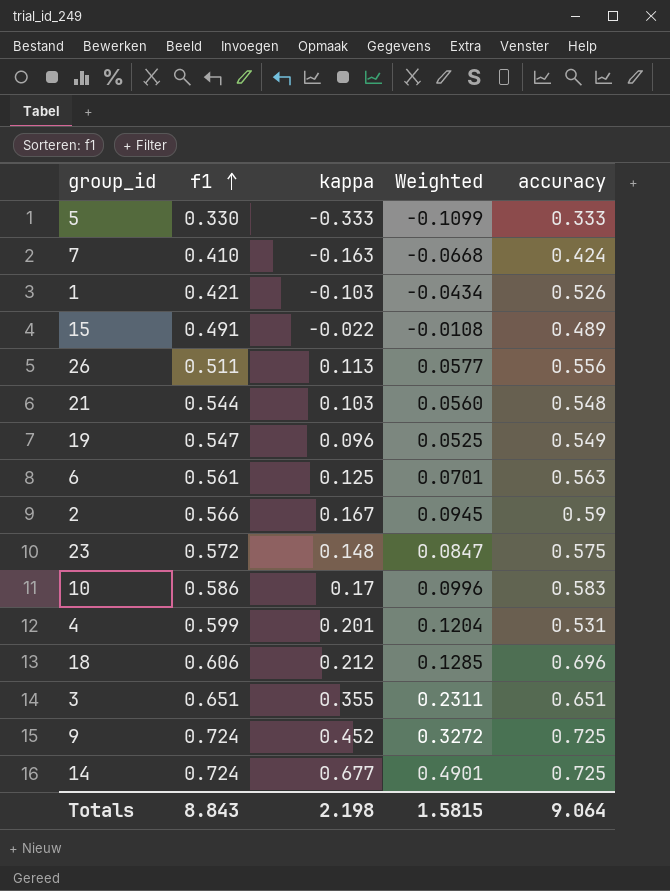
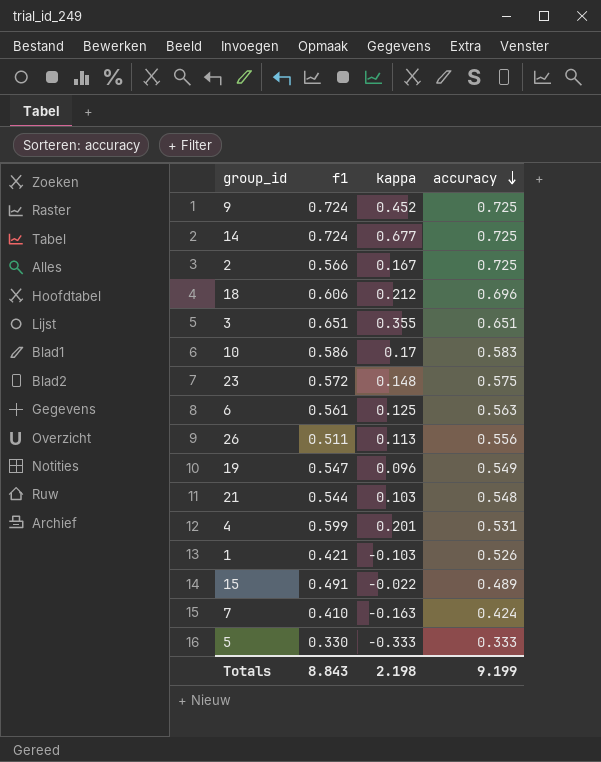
row order: f1 ascending -> accuracy descending
column Weighted | formula: [f1] * [kappa] -> none
2 | accuracy: 0.59 -> 0.725
Totals | accuracy: 9.064 -> 9.199

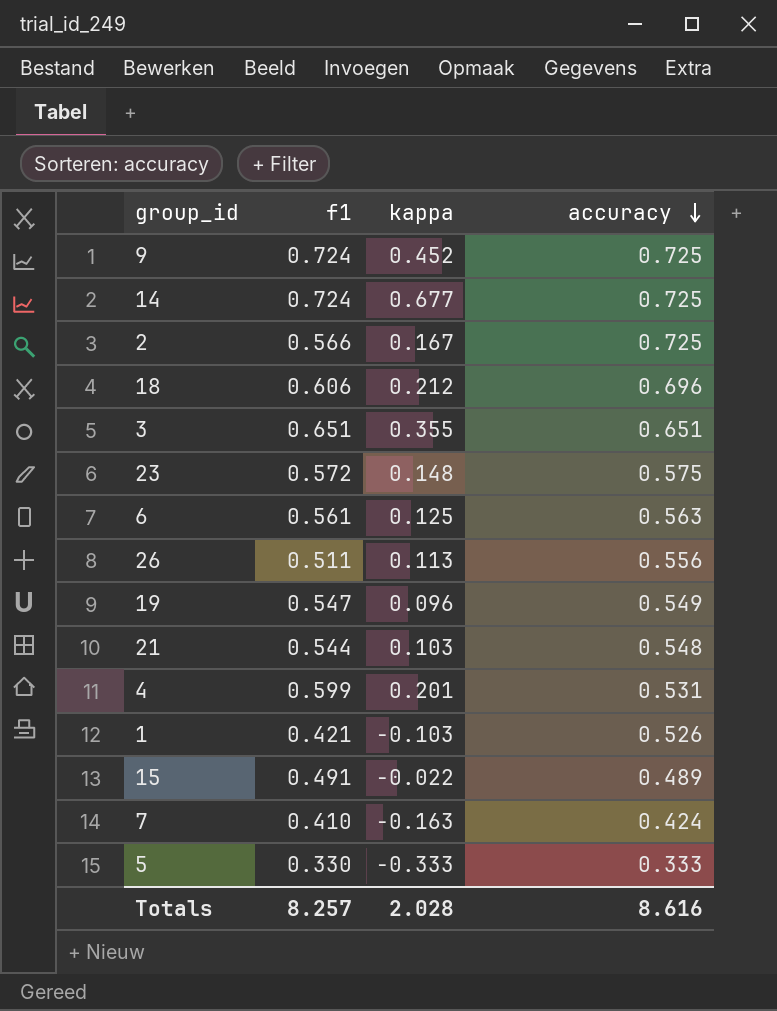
row 10: 0.586 | 0.17 | 0.583 -> none
Totals | f1: 8.843 -> 8.257
Totals | kappa: 2.198 -> 2.028
Totals | accuracy: 9.199 -> 8.616

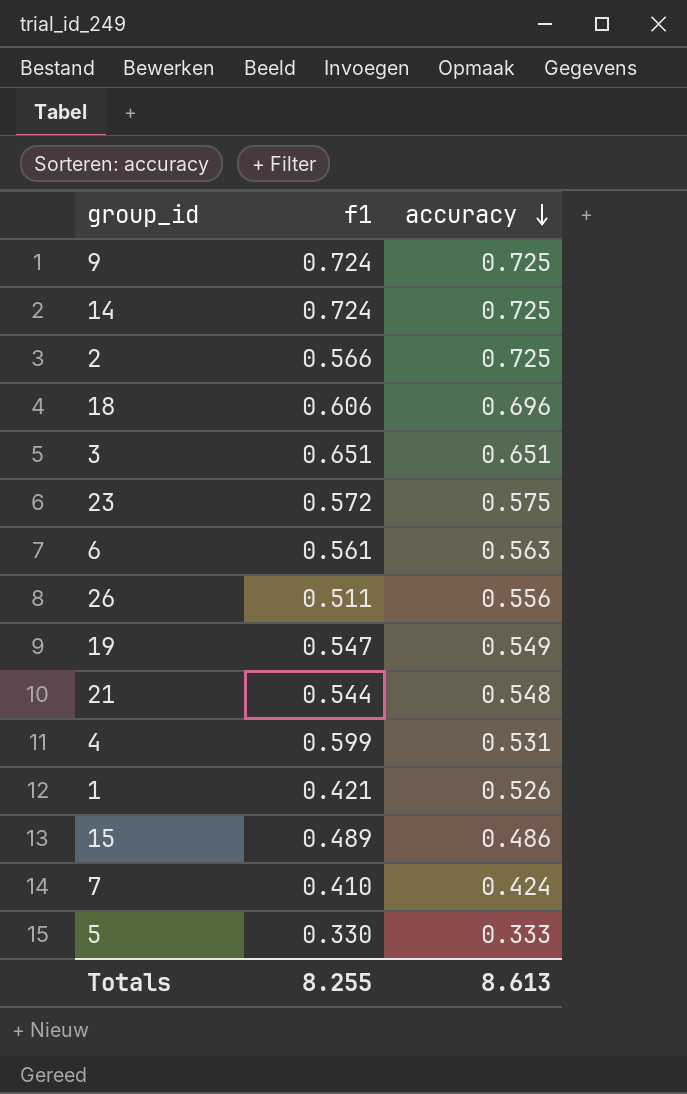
column kappa | position: 3 -> none
15 | f1: 0.491 -> 0.489
15 | accuracy: 0.489 -> 0.486
Totals | f1: 8.257 -> 8.255
Totals | accuracy: 8.616 -> 8.613

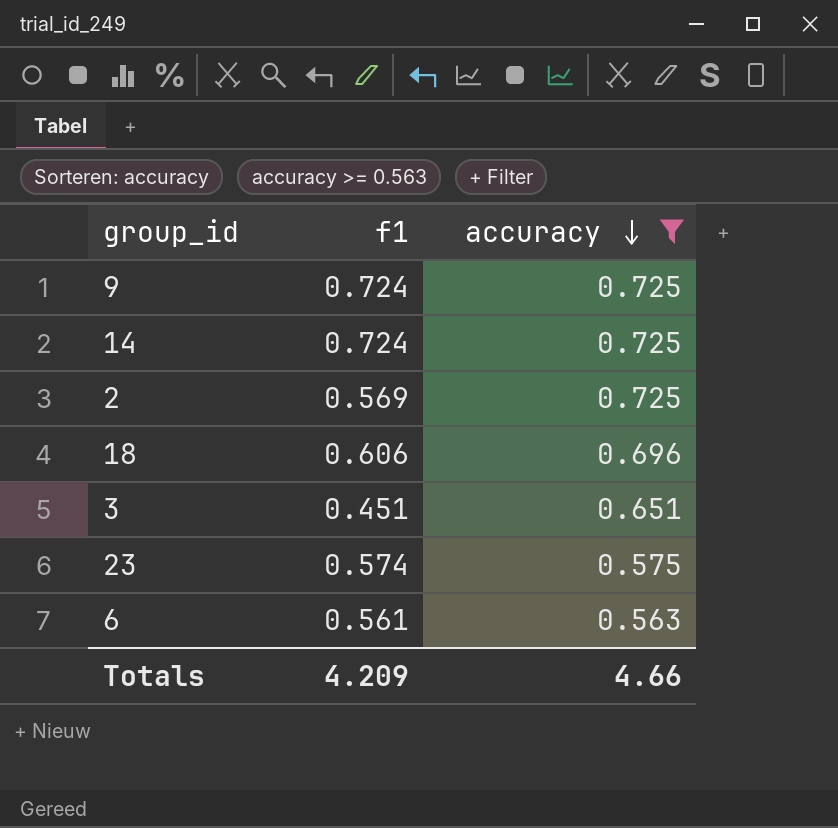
filter: none -> accuracy >= 0.563
2 | f1: 0.566 -> 0.569
3 | f1: 0.651 -> 0.451
23 | f1: 0.572 -> 0.574
Totals | f1: 8.255 -> 4.209
Totals | accuracy: 8.613 -> 4.66

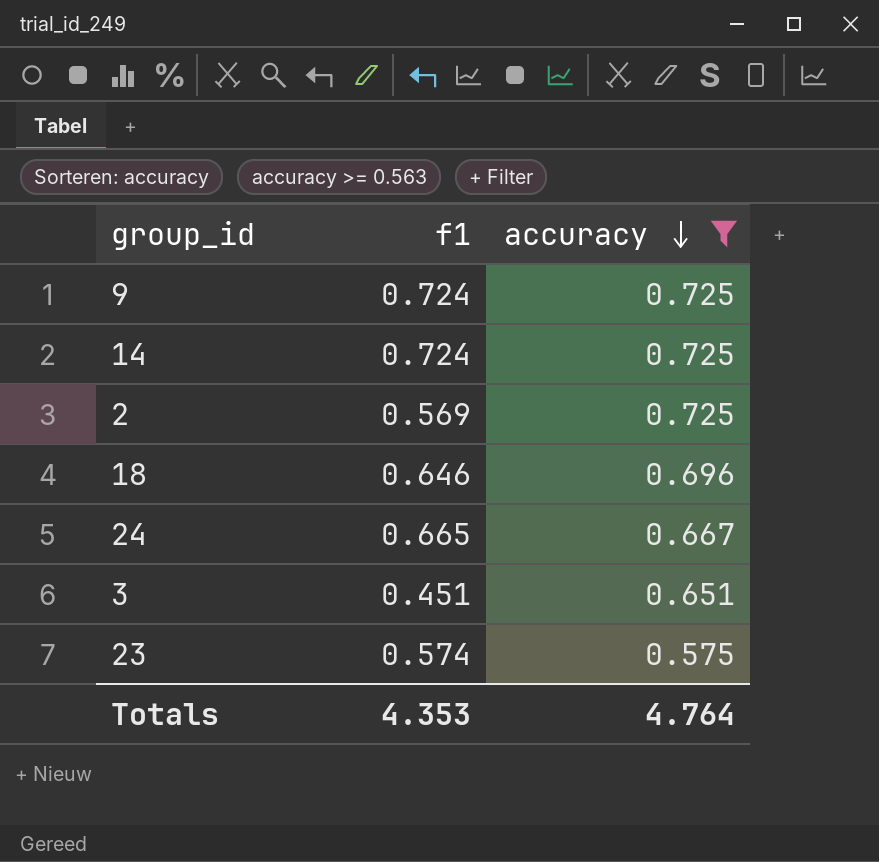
row 6: 0.561 | 0.563 -> none
18 | f1: 0.606 -> 0.646
row 24: none -> 0.665 | 0.667
Totals | f1: 4.209 -> 4.353
Totals | accuracy: 4.66 -> 4.764

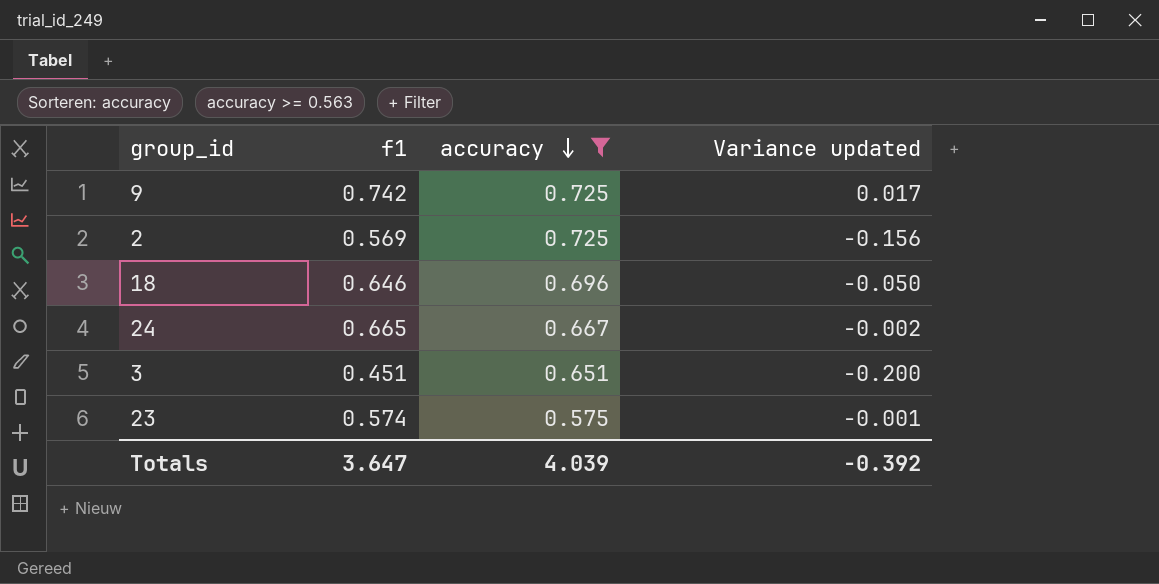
column Variance updated | formula: none -> [f1] - [accuracy]
row 14: 0.724 | 0.725 -> none
9 | f1: 0.724 -> 0.742
Totals | f1: 4.353 -> 3.647
Totals | accuracy: 4.764 -> 4.039

